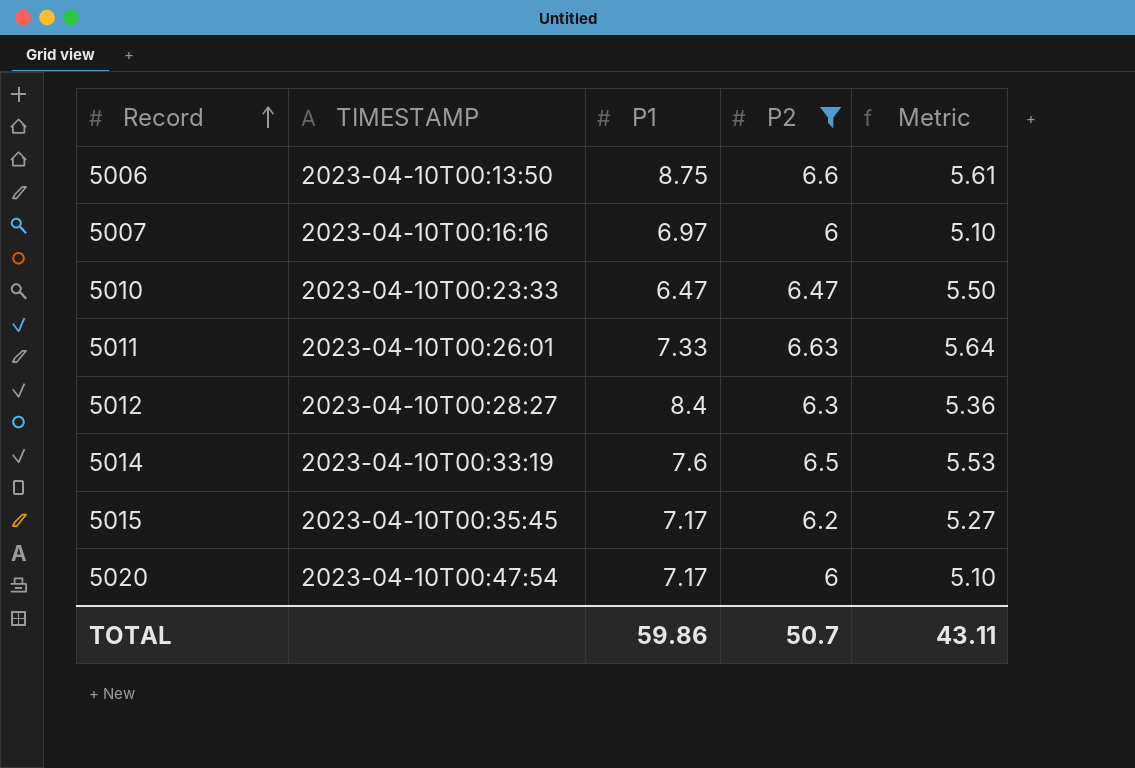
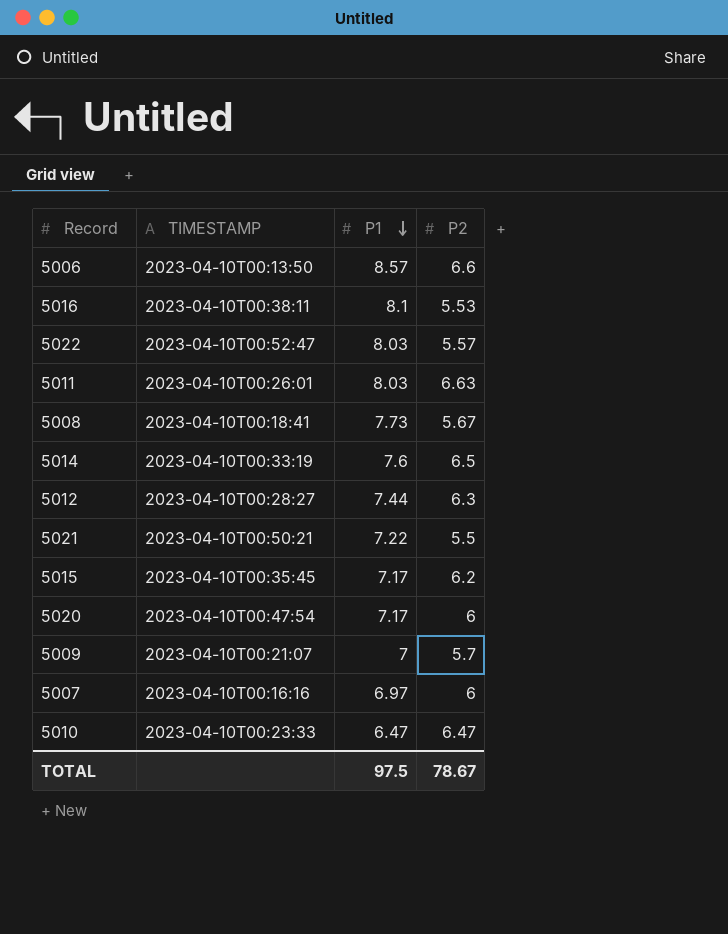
filter: P2 >= 6 -> none
row order: Record ascending -> P1 descending
column Metric | formula: [P2] * 0.85 -> none
5006 | P1: 8.75 -> 8.57
5011 | P1: 7.33 -> 8.03
5012 | P1: 8.4 -> 7.44
TOTAL | P1: 59.86 -> 97.5
TOTAL | P2: 50.7 -> 78.67

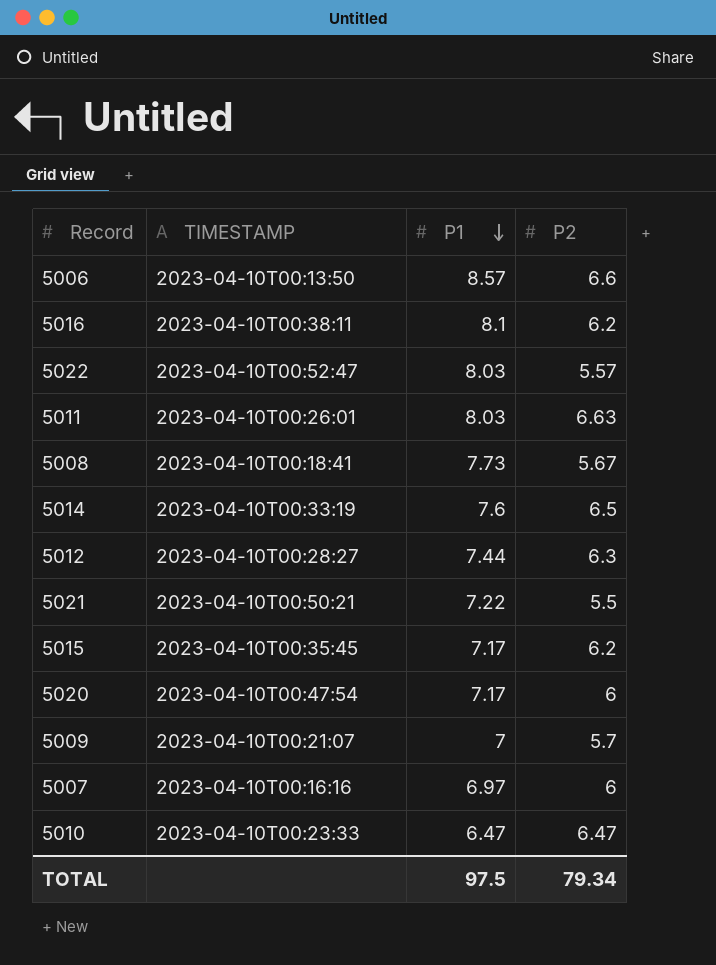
5016 | P2: 5.53 -> 6.2
TOTAL | P2: 78.67 -> 79.34

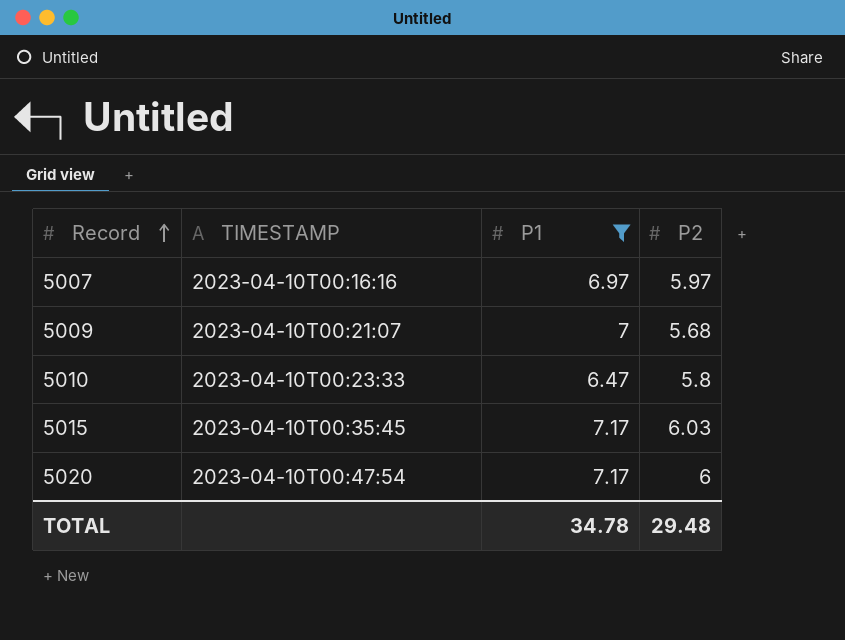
filter: none -> P1 <= 7.17
row order: P1 descending -> Record ascending
5007 | P2: 6 -> 5.97
5009 | P2: 5.7 -> 5.68
5010 | P2: 6.47 -> 5.8
5015 | P2: 6.2 -> 6.03
TOTAL | P1: 97.5 -> 34.78
TOTAL | P2: 79.34 -> 29.48

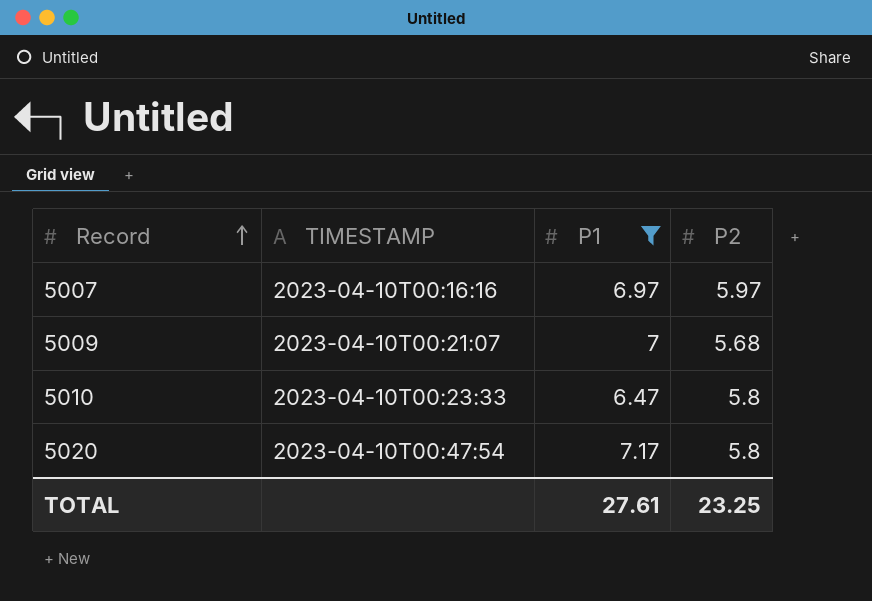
row 5015: 2023-04-10T00:35:45 | 7.17 | 6.03 -> none
5020 | P2: 6 -> 5.8
TOTAL | P1: 34.78 -> 27.61
TOTAL | P2: 29.48 -> 23.25

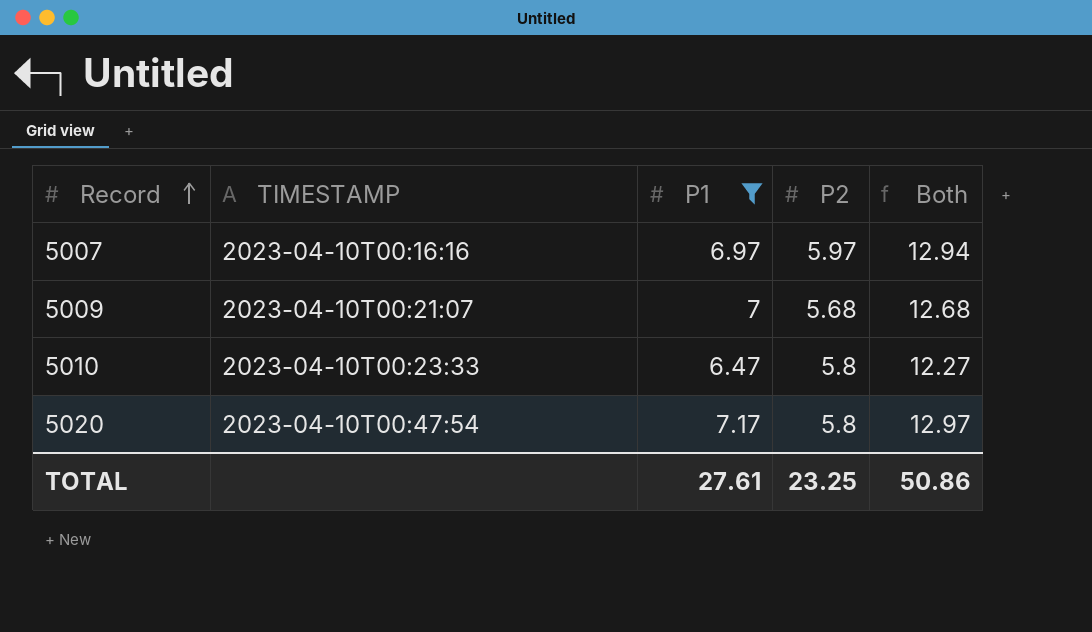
column Both | formula: none -> [P1] + [P2]

